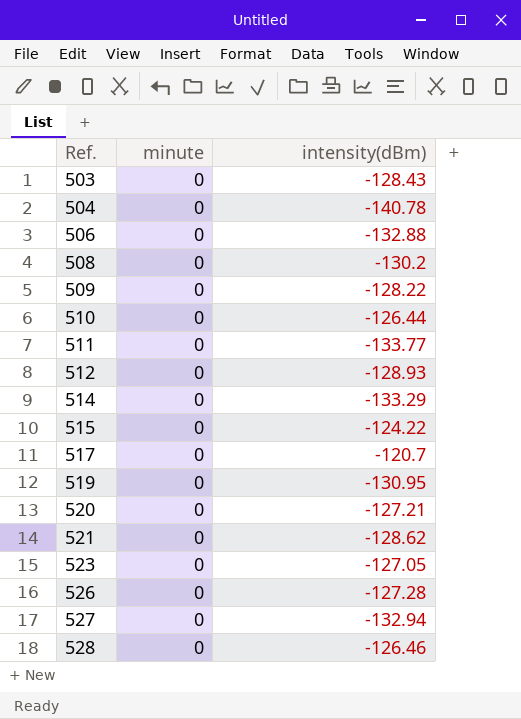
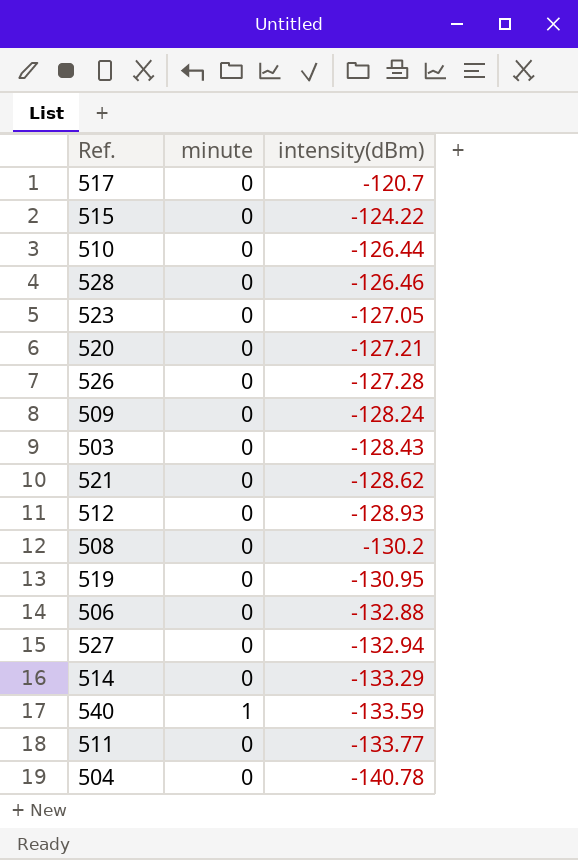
row order: Ref. ascending -> intensity(dBm) descending
509 | intensity(dBm): -128.22 -> -128.24
row 540: none -> 1 | -133.59

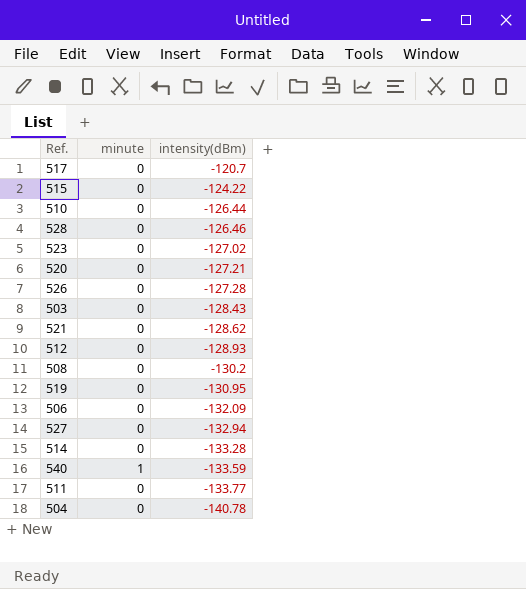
row 509: 0 | -128.24 -> none
523 | intensity(dBm): -127.05 -> -127.02
506 | intensity(dBm): -132.88 -> -132.09
514 | intensity(dBm): -133.29 -> -133.28

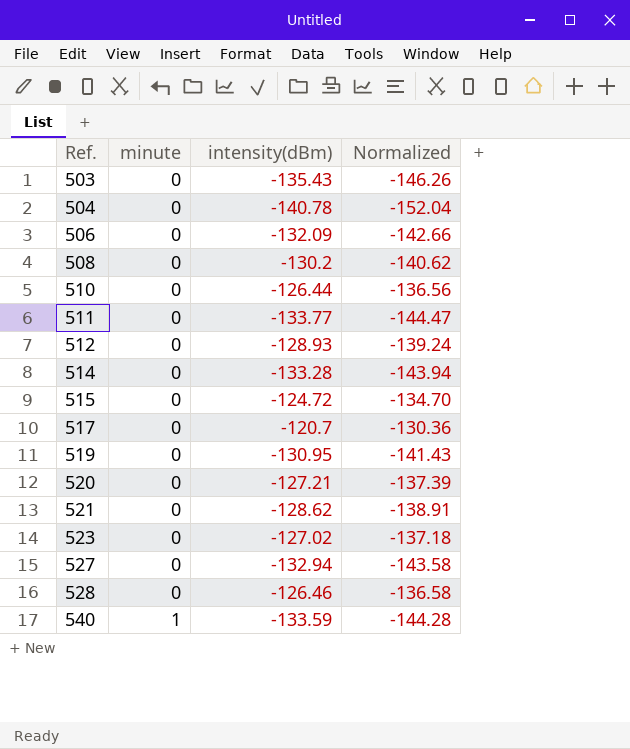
row order: intensity(dBm) descending -> Ref. ascending
column Normalized | formula: none -> [intensity(dBm)] * 1.08
row 526: 0 | -127.28 -> none
503 | intensity(dBm): -128.43 -> -135.43
515 | intensity(dBm): -124.22 -> -124.72

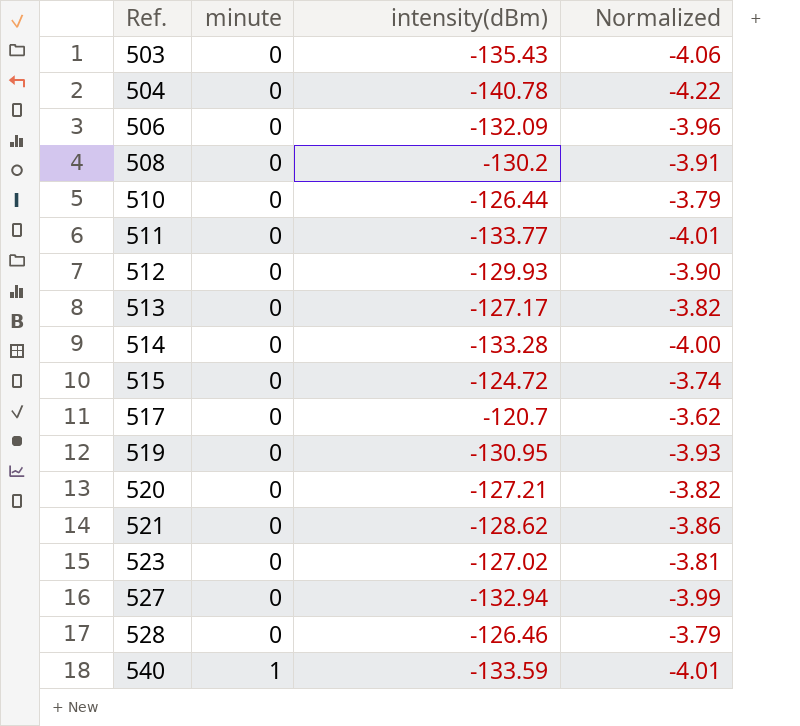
column Normalized | formula: [intensity(dBm)] * 1.08 -> [intensity(dBm)] * 0.03
512 | intensity(dBm): -128.93 -> -129.93
row 513: none -> 0 | -127.17 | -3.82

